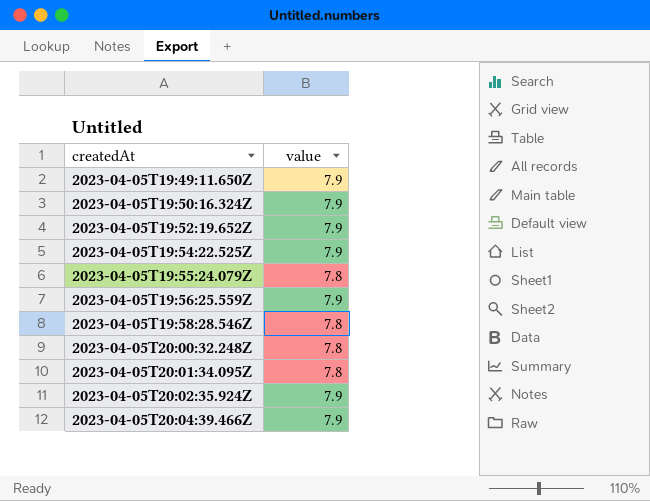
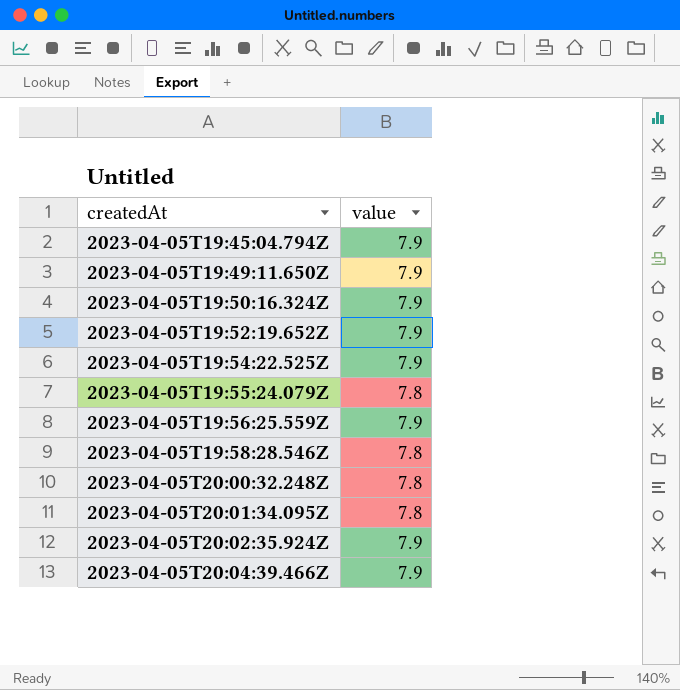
row 2023-04-05T19:45:04.794Z: none -> 7.9

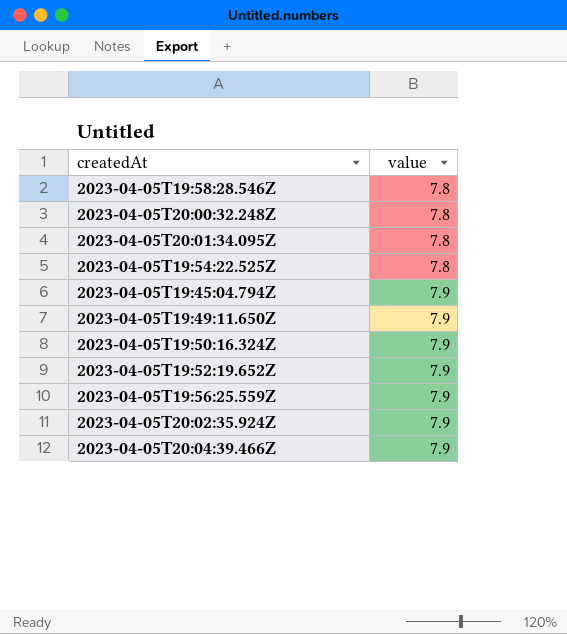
row order: createdAt ascending -> value ascending
row 2023-04-05T19:55:24.079Z: 7.8 -> none
2023-04-05T19:54:22.525Z | value: 7.9 -> 7.8

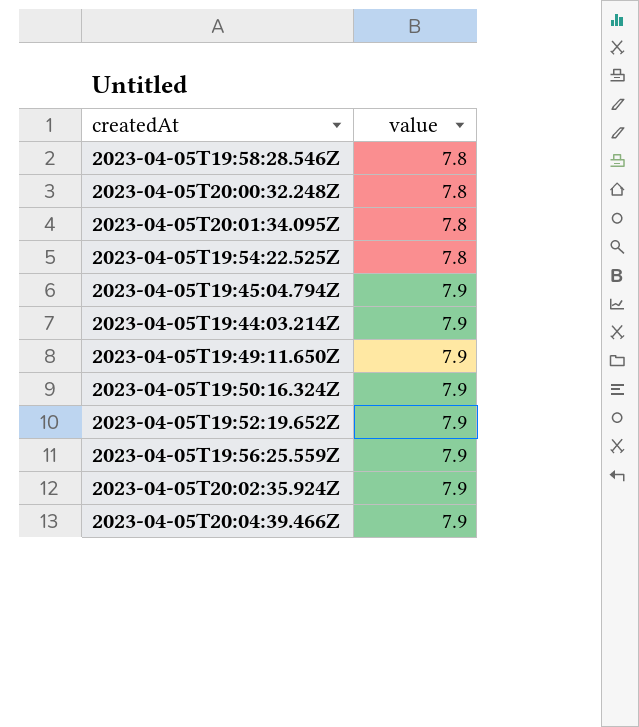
row 2023-04-05T19:44:03.214Z: none -> 7.9

